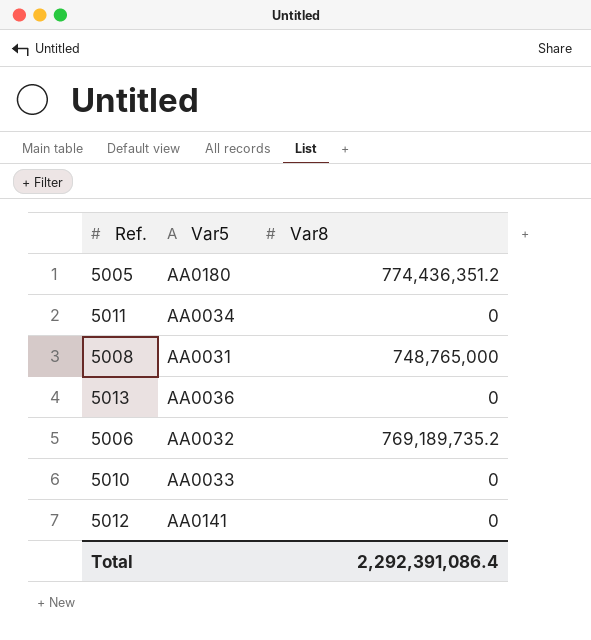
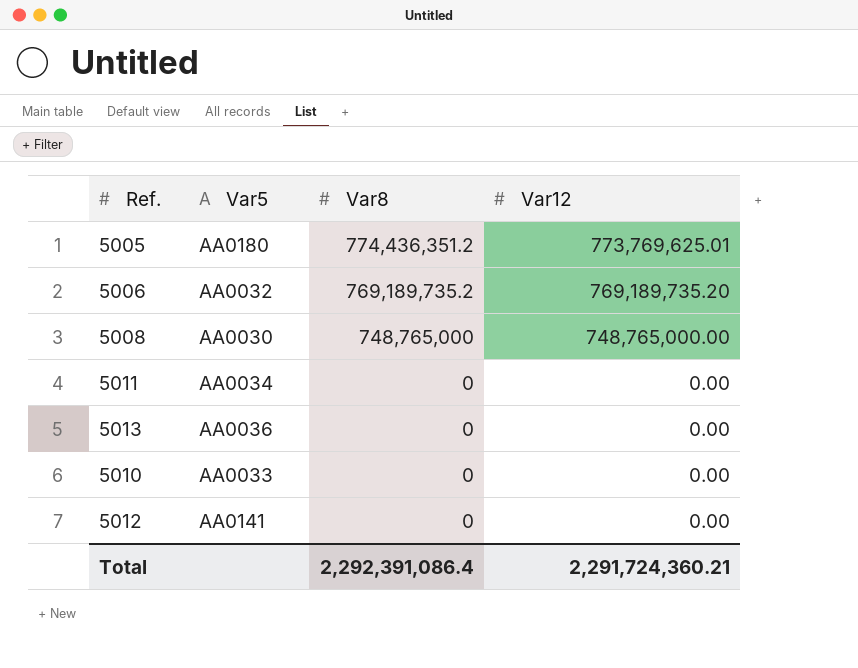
row order: none -> Var8 descending
column Var12 | position: none -> 4
5008 | Var5: AA0031 -> AA0030

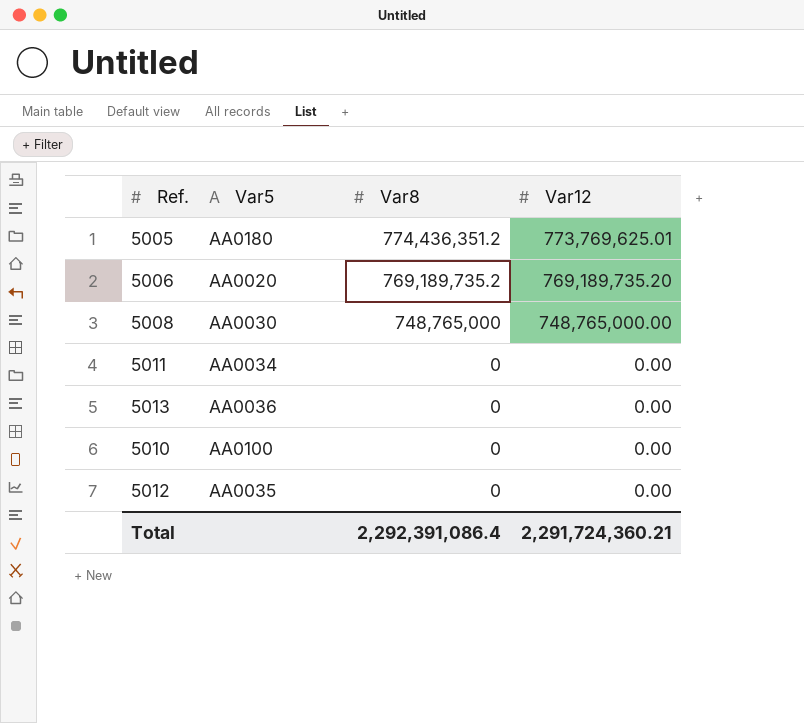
5006 | Var5: AA0032 -> AA0020
5010 | Var5: AA0033 -> AA0100
5012 | Var5: AA0141 -> AA0035

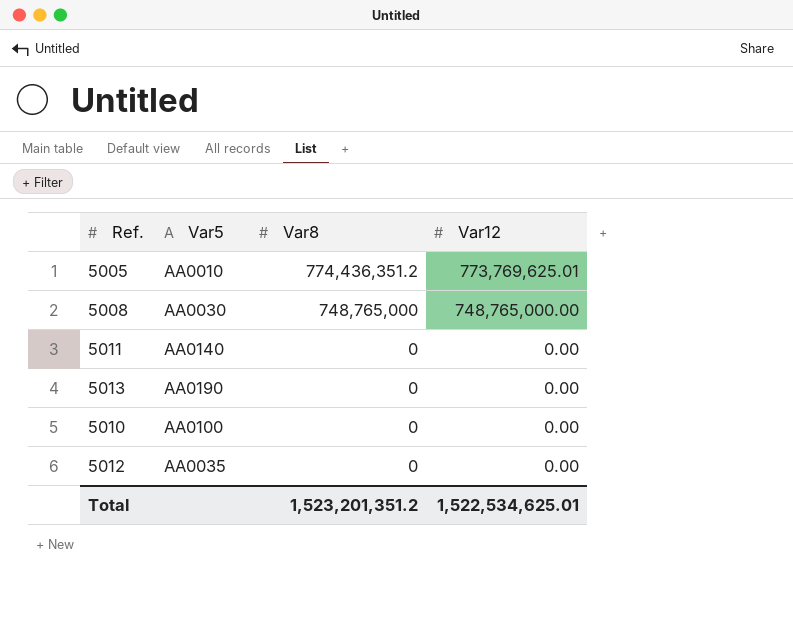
row 5006: AA0020 | 769,189,735.2 | 769,189,735.20 -> none
5005 | Var5: AA0180 -> AA0010
5011 | Var5: AA0034 -> AA0140
5013 | Var5: AA0036 -> AA0190
Total | Var8: 2,292,391,086.4 -> 1,523,201,351.2
Total | Var12: 2,291,724,360.21 -> 1,522,534,625.01

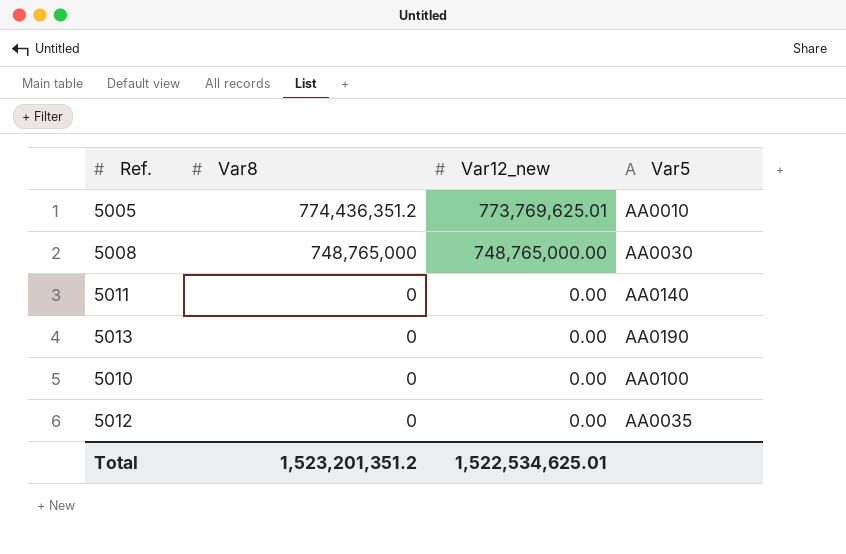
column name: Var12 -> Var12_new
column Var5 | position: 2 -> 4

